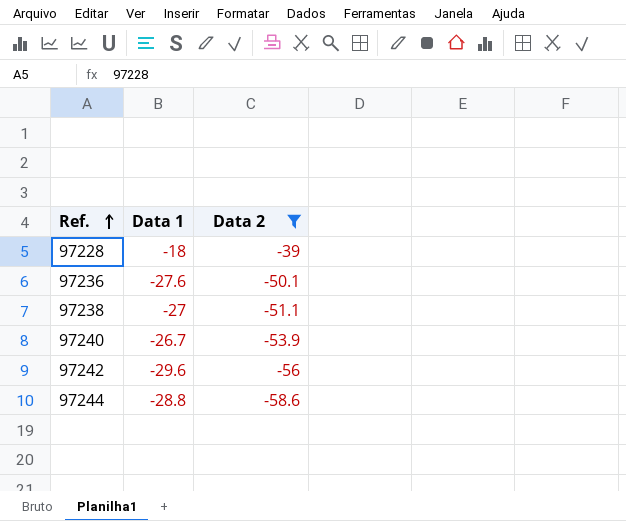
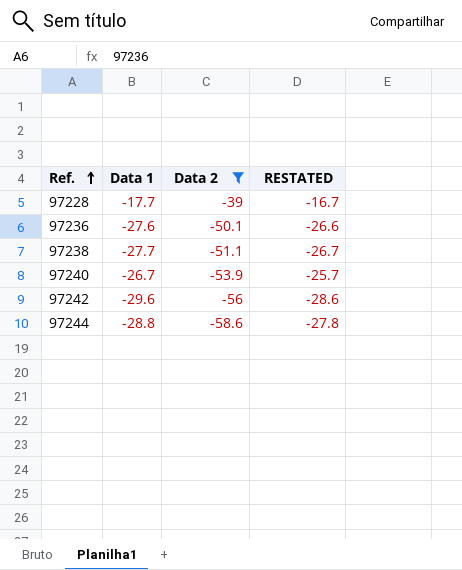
column RESTATED | formula: none -> [Data 1] + 1
97228 | Data 1: -18 -> -17.7
97238 | Data 1: -27 -> -27.7

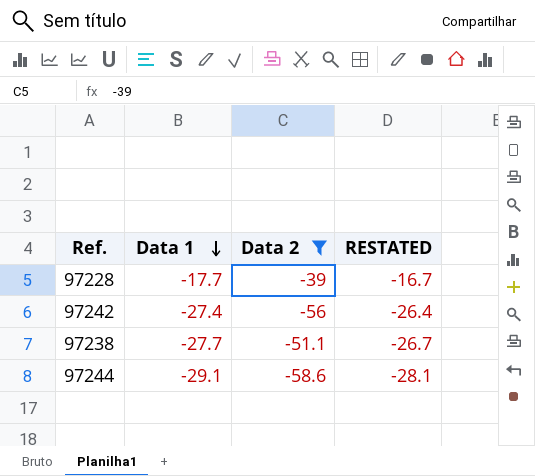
row order: Ref. ascending -> Data 1 descending
row 97236: -27.6 | -50.1 | -26.6 -> none
row 97240: -26.7 | -53.9 | -25.7 -> none
97242 | Data 1: -29.6 -> -27.4
97242 | RESTATED: -28.6 -> -26.4
97244 | Data 1: -28.8 -> -29.1
97244 | RESTATED: -27.8 -> -28.1

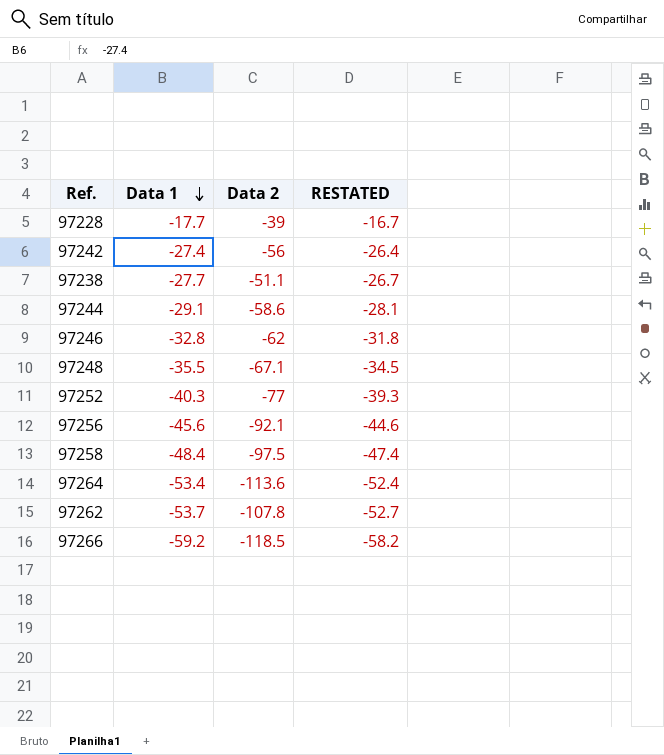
filter: Data 2 >= -58.6 -> none

